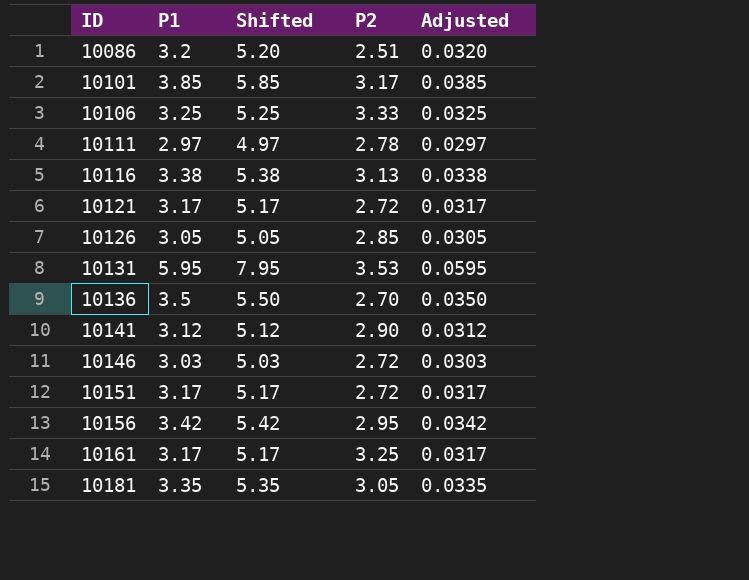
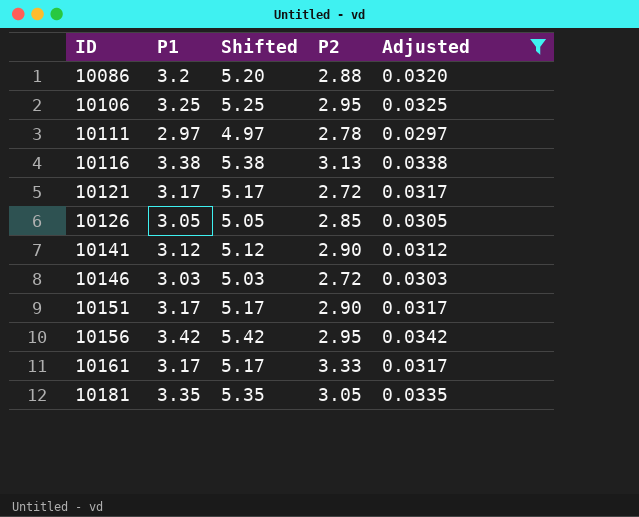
filter: none -> Adjusted <= 0.0342
10086 | P2: 2.51 -> 2.88
10106 | P2: 3.33 -> 2.95
10151 | P2: 2.72 -> 2.90
10161 | P2: 3.25 -> 3.33

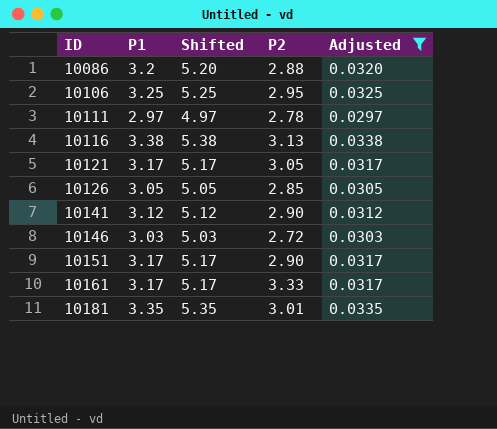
row 10156: 3.42 | 5.42 | 2.95 | 0.0342 -> none
10121 | P2: 2.72 -> 3.05
10181 | P2: 3.05 -> 3.01

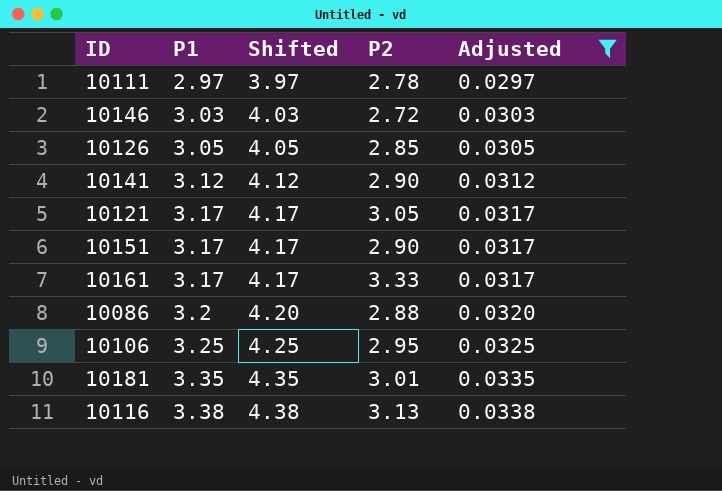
row order: ID ascending -> P1 ascending
column Shifted | formula: [P1] + 2 -> [P1] + 1

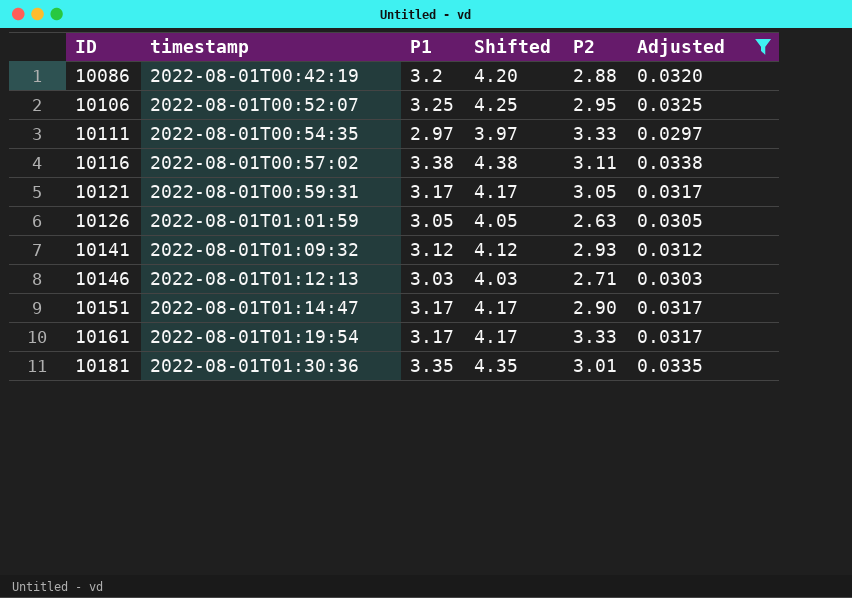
row order: P1 ascending -> ID ascending
column timestamp | position: none -> 2
10111 | P2: 2.78 -> 3.33
10116 | P2: 3.13 -> 3.11
10126 | P2: 2.85 -> 2.63
10141 | P2: 2.90 -> 2.93
10146 | P2: 2.72 -> 2.71

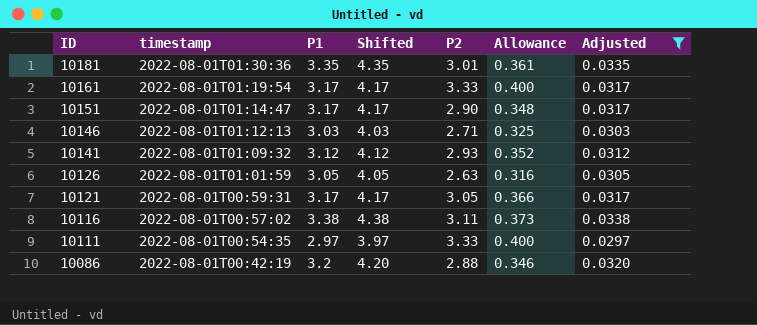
row order: ID ascending -> ID descending
column Allowance | formula: none -> [P2] * 0.12
row 10106: 2022-08-01T00:52:07 | 3.25 | 4.25 | 2.95 | 0.0325 -> none

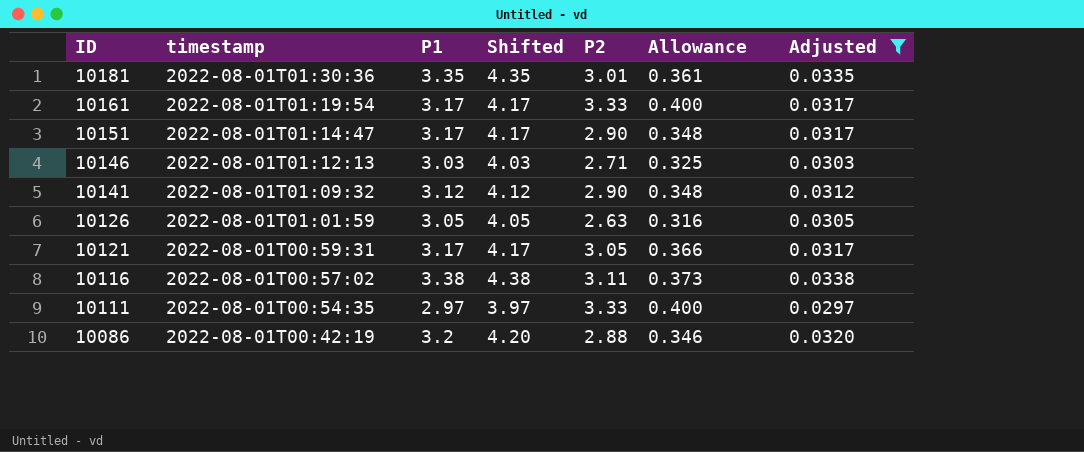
10141 | P2: 2.93 -> 2.90
10141 | Allowance: 0.352 -> 0.348

